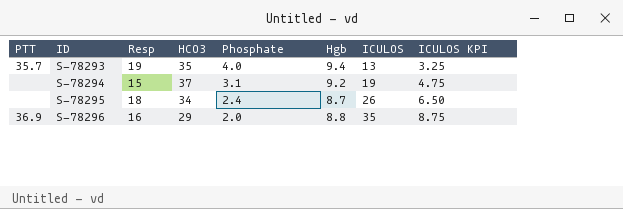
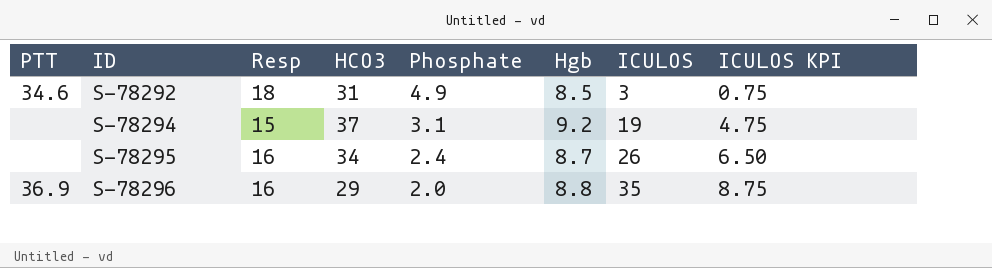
row S-78293: 35.7 | 19 | 35 | 4.0 | 9.4 | 13 | 3.25 -> none
row S-78292: none -> 34.6 | 18 | 31 | 4.9 | 8.5 | 3 | 0.75
S-78295 | Resp: 18 -> 16

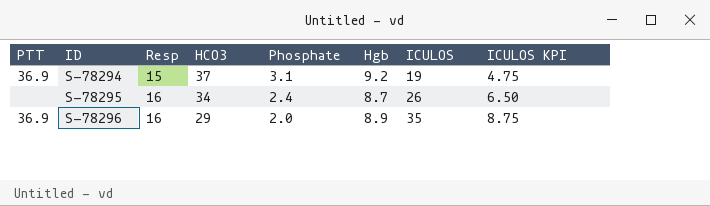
row S-78292: 34.6 | 18 | 31 | 4.9 | 8.5 | 3 | 0.75 -> none
S-78294 | PTT: none -> 36.9
S-78296 | Hgb: 8.8 -> 8.9

